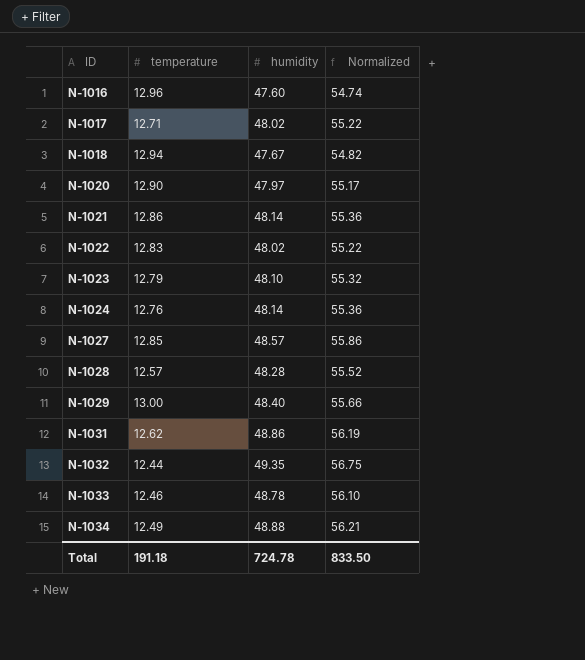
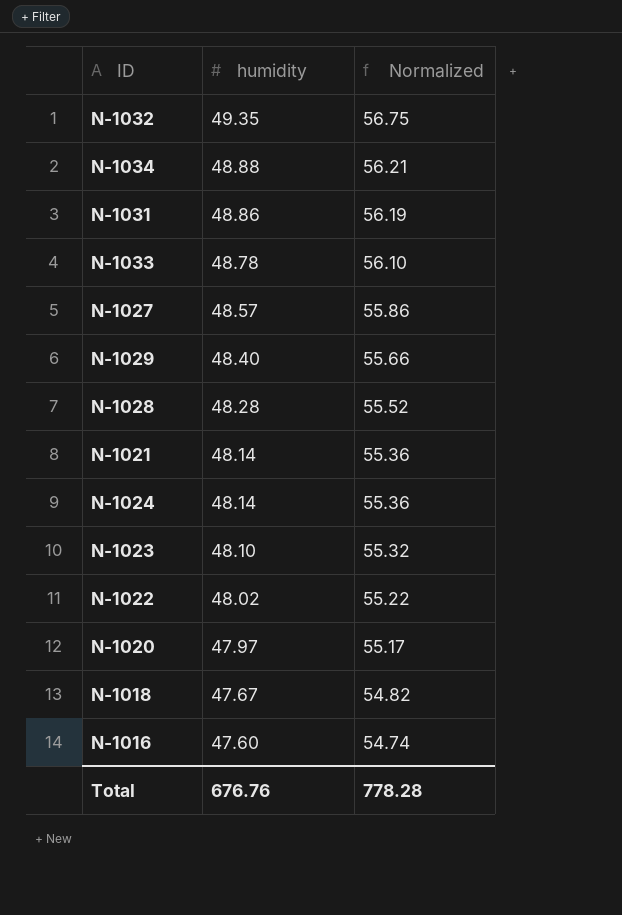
row order: ID ascending -> humidity descending
column temperature | position: 2 -> none
row N-1017: 12.71 | 48.02 | 55.22 -> none
Total | humidity: 724.78 -> 676.76
Total | Normalized: 833.50 -> 778.28

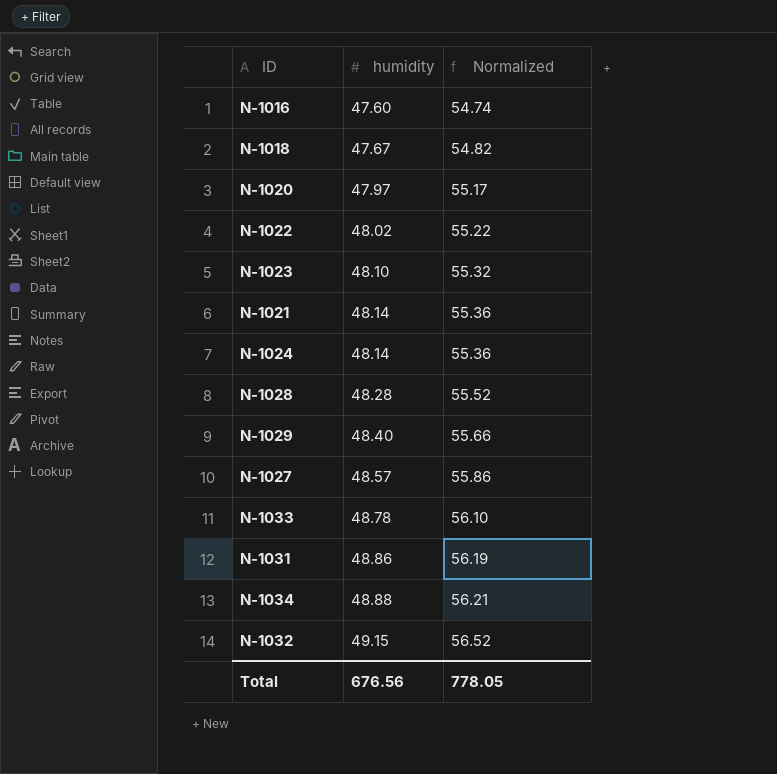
row order: humidity descending -> humidity ascending
N-1032 | humidity: 49.35 -> 49.15
N-1032 | Normalized: 56.75 -> 56.52
Total | humidity: 676.76 -> 676.56
Total | Normalized: 778.28 -> 778.05

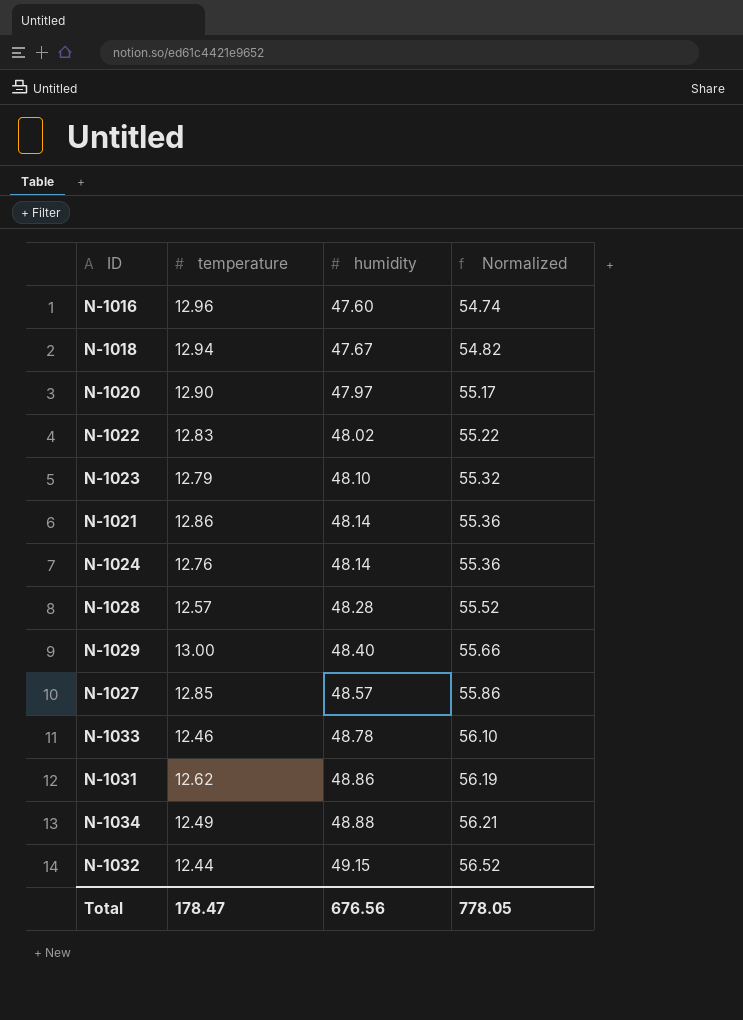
column temperature | position: none -> 2

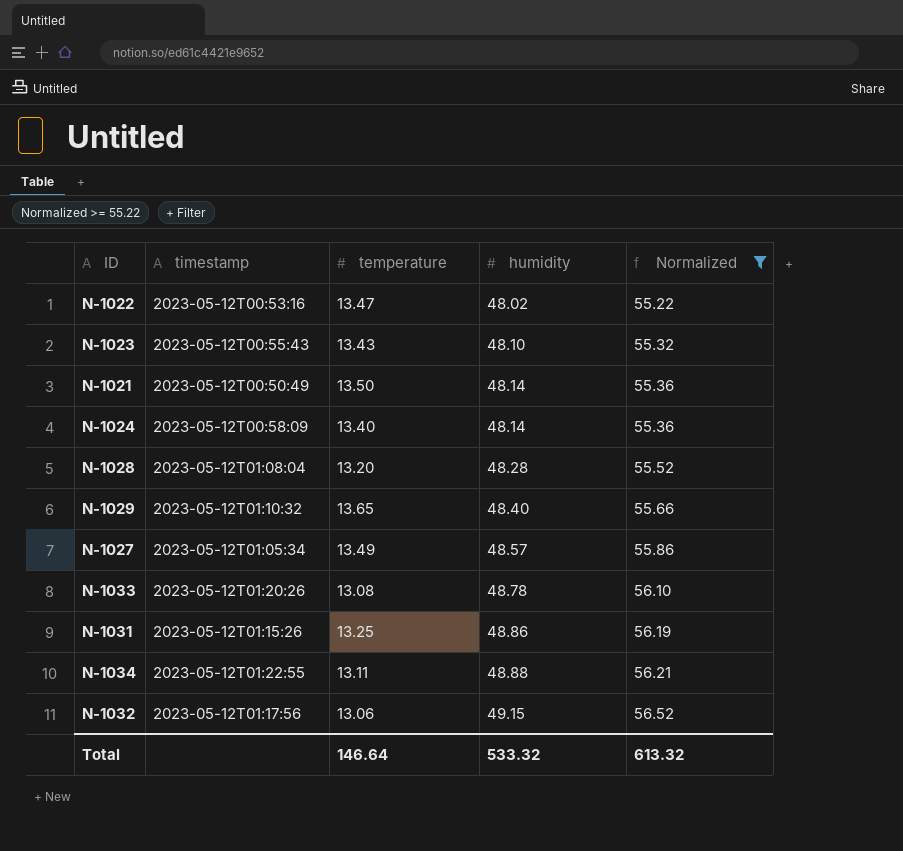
filter: none -> Normalized >= 55.22
column timestamp | position: none -> 2
N-1022 | temperature: 12.83 -> 13.47
N-1023 | temperature: 12.79 -> 13.43
N-1021 | temperature: 12.86 -> 13.50
N-1024 | temperature: 12.76 -> 13.40
N-1028 | temperature: 12.57 -> 13.20
N-1029 | temperature: 13.00 -> 13.65
N-1027 | temperature: 12.85 -> 13.49
N-1033 | temperature: 12.46 -> 13.08
N-1031 | temperature: 12.62 -> 13.25
N-1034 | temperature: 12.49 -> 13.11
N-1032 | temperature: 12.44 -> 13.06
Total | temperature: 178.47 -> 146.64
Total | humidity: 676.56 -> 533.32
Total | Normalized: 778.05 -> 613.32

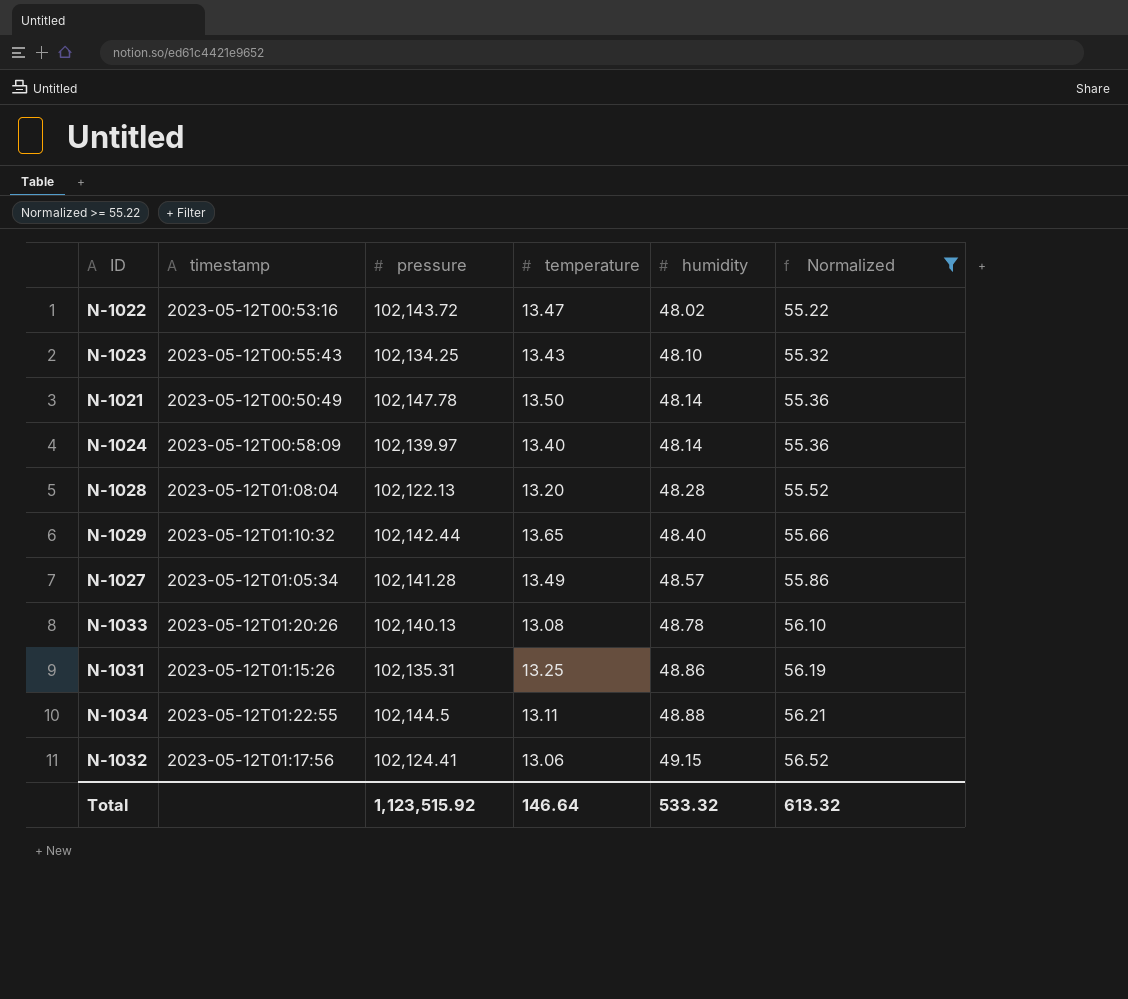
column pressure | position: none -> 3

